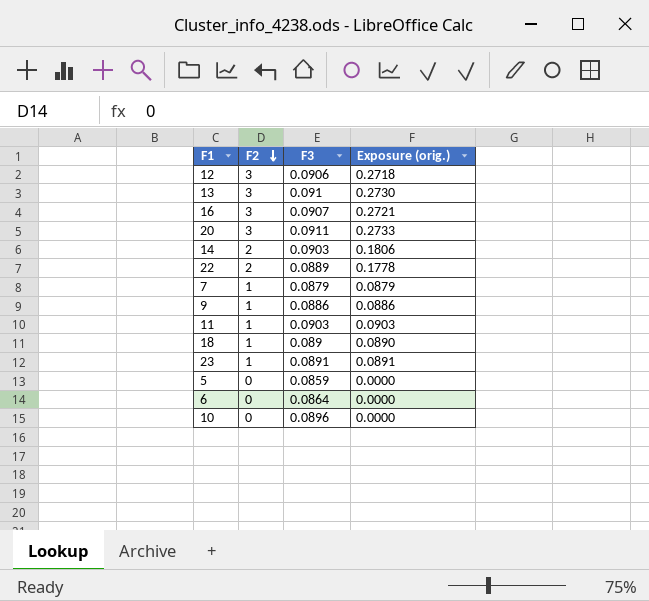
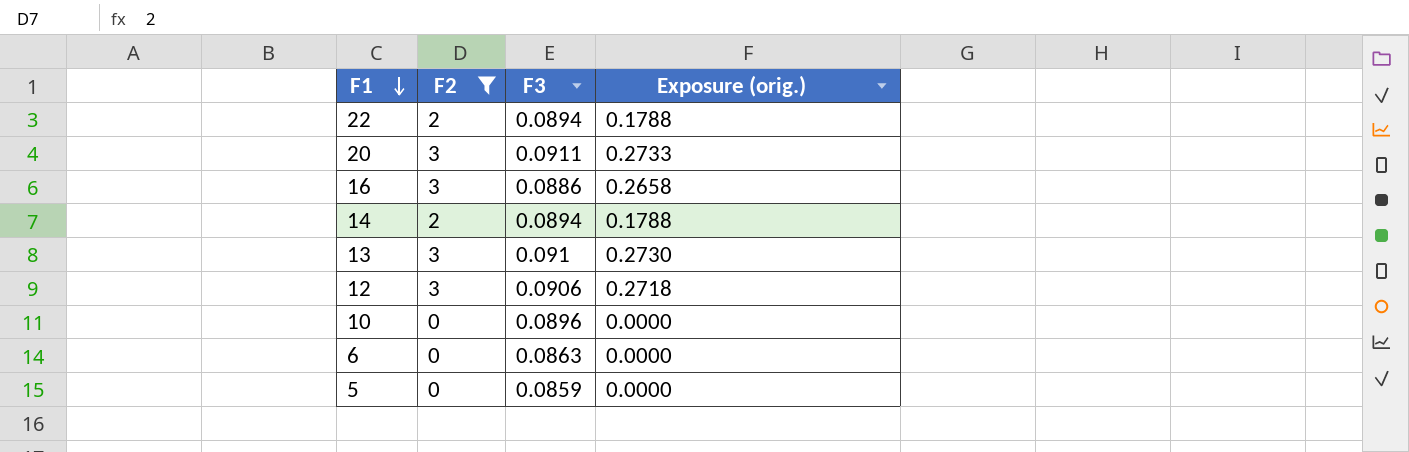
filter: none -> F2 != 1
row order: F2 descending -> F1 descending
22 | F3: 0.0889 -> 0.0894
22 | Exposure (orig.): 0.1778 -> 0.1788
16 | F3: 0.0907 -> 0.0886
16 | Exposure (orig.): 0.2721 -> 0.2658
14 | F3: 0.0903 -> 0.0894
14 | Exposure (orig.): 0.1806 -> 0.1788
6 | F3: 0.0864 -> 0.0863

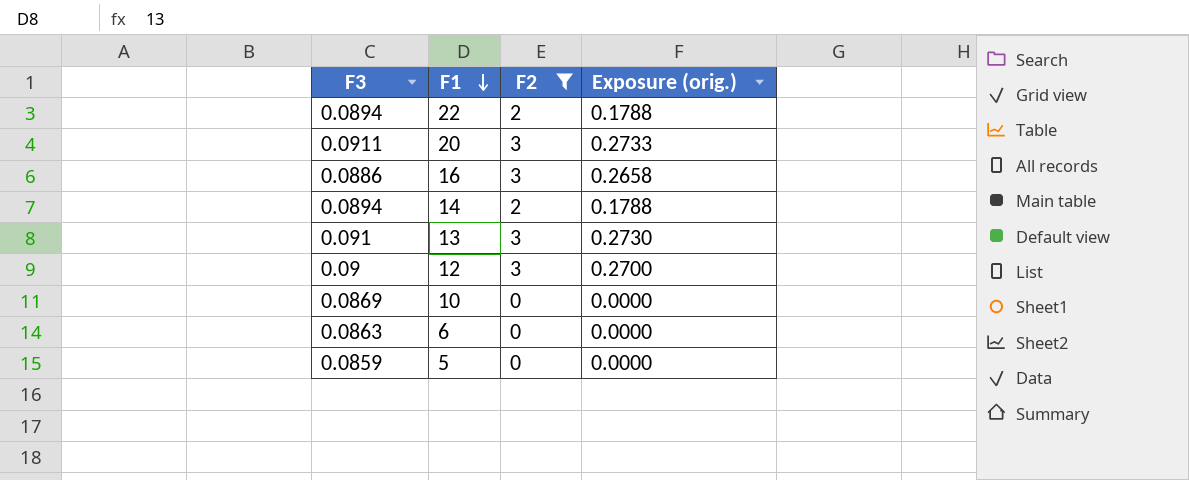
column F3 | position: 3 -> 1
12 | F3: 0.0906 -> 0.09
12 | Exposure (orig.): 0.2718 -> 0.2700
10 | F3: 0.0896 -> 0.0869

